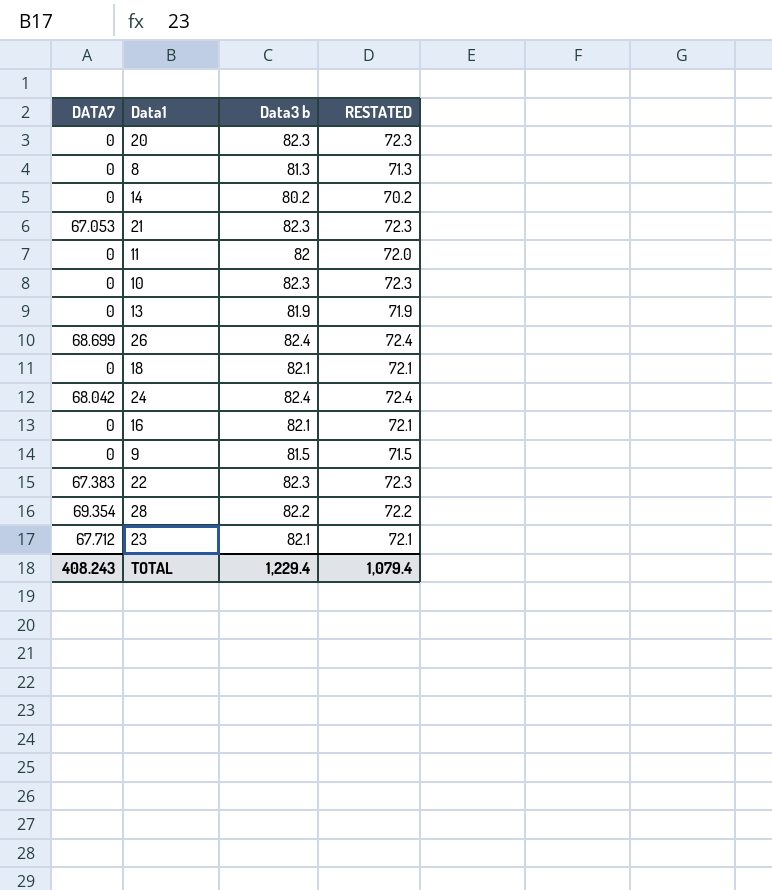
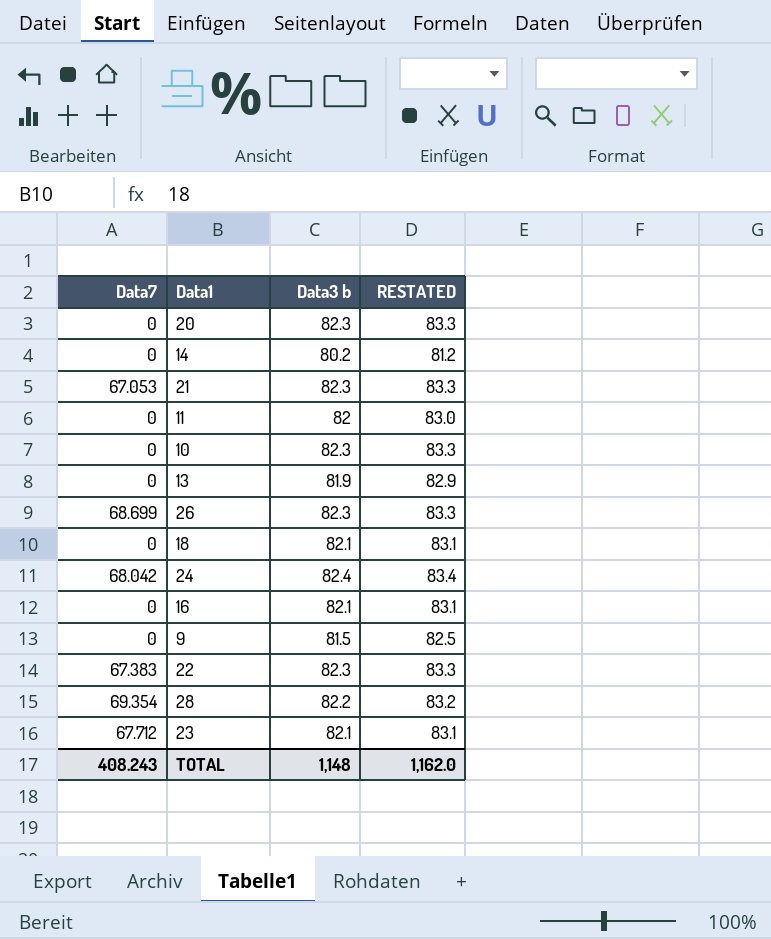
column name: DATA7 -> Data7
column RESTATED | formula: [Data3 b] - 10 -> [Data3 b] + 1
row 8: 0 | 81.3 | 71.3 -> none
26 | Data3 b: 82.4 -> 82.3
TOTAL | Data3 b: 1,229.4 -> 1,148
TOTAL | RESTATED: 1,079.4 -> 1,162.0

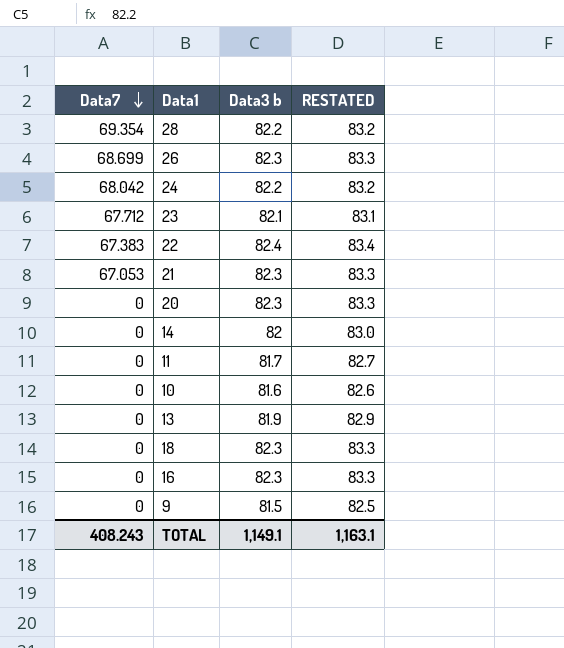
row order: none -> Data7 descending
24 | Data3 b: 82.4 -> 82.2
24 | RESTATED: 83.4 -> 83.2
22 | Data3 b: 82.3 -> 82.4
22 | RESTATED: 83.3 -> 83.4
14 | Data3 b: 80.2 -> 82
14 | RESTATED: 81.2 -> 83.0
11 | Data3 b: 82 -> 81.7
11 | RESTATED: 83.0 -> 82.7
10 | Data3 b: 82.3 -> 81.6
10 | RESTATED: 83.3 -> 82.6
18 | Data3 b: 82.1 -> 82.3
18 | RESTATED: 83.1 -> 83.3
16 | Data3 b: 82.1 -> 82.3
16 | RESTATED: 83.1 -> 83.3
TOTAL | Data3 b: 1,148 -> 1,149.1
TOTAL | RESTATED: 1,162.0 -> 1,163.1

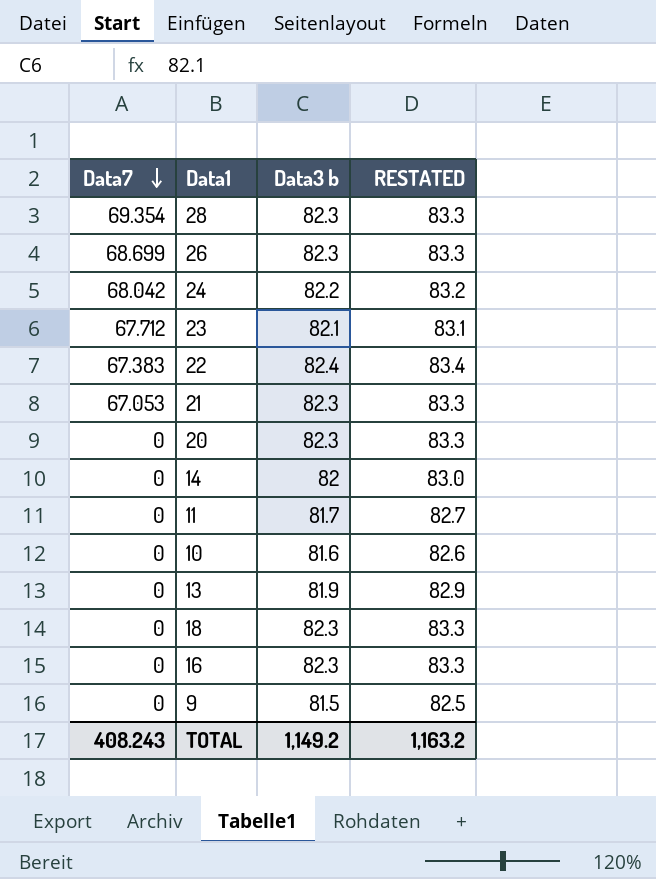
28 | Data3 b: 82.2 -> 82.3
28 | RESTATED: 83.2 -> 83.3
TOTAL | Data3 b: 1,149.1 -> 1,149.2
TOTAL | RESTATED: 1,163.1 -> 1,163.2

